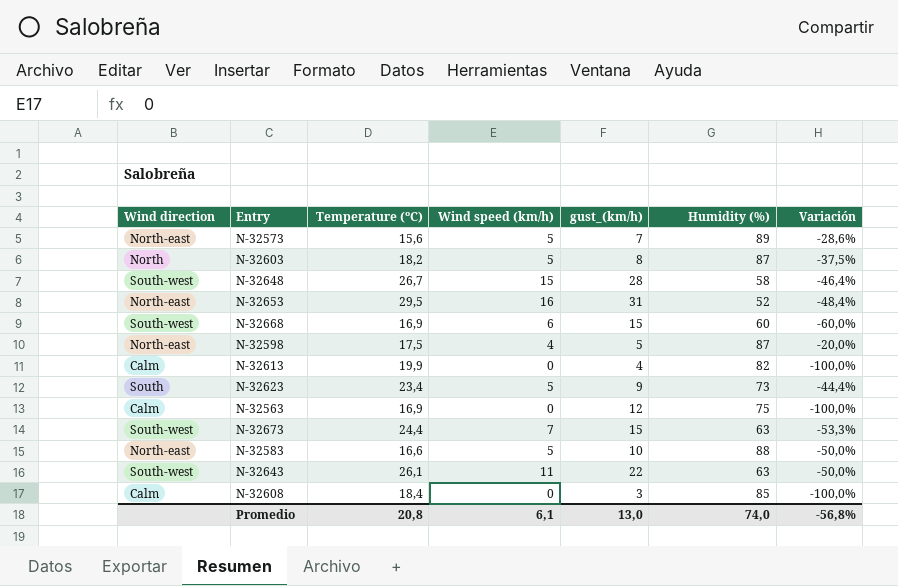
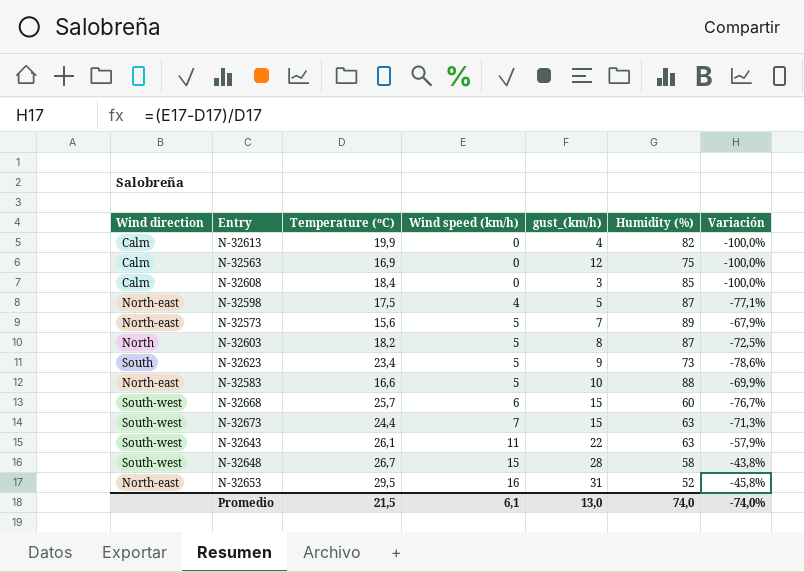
row order: none -> Wind speed (km/h) ascending
column Variación | formula: ([Wind speed (km/h)] - [gust_(km/h)]) / [gust_(km/h)] -> ([Wind speed (km/h)] - [Temperature (ºC)]) / [Temperature (ºC)]
N-32668 | Temperature (ºC): 16,9 -> 25,7
Promedio | Temperature (ºC): 20,8 -> 21,5
Promedio | Variación: -56,8% -> -74,0%

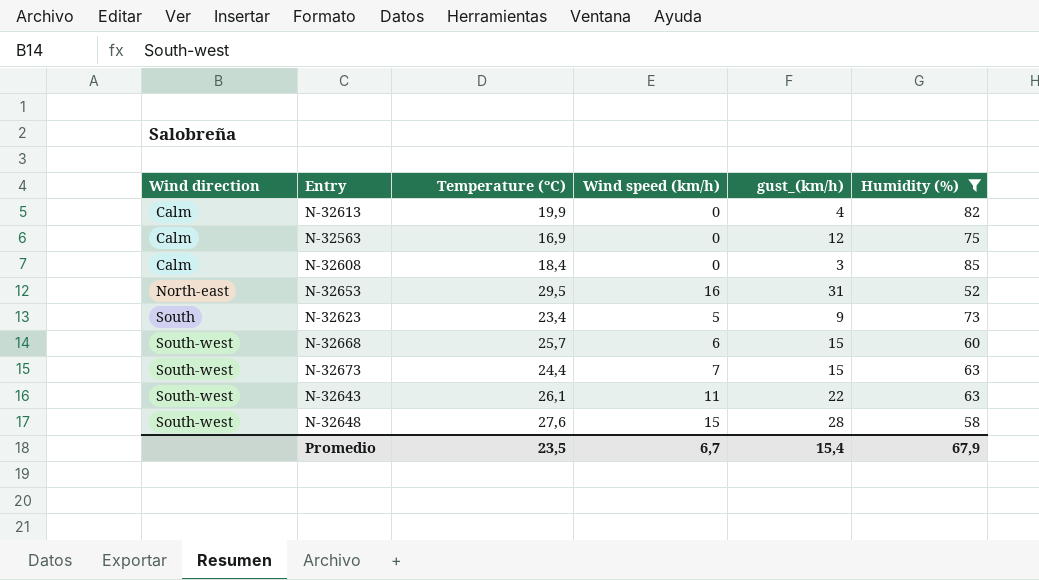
filter: none -> Humidity (%) <= 85
row order: Wind speed (km/h) ascending -> Wind direction ascending
column Variación | formula: ([Wind speed (km/h)] - [Temperature (ºC)]) / [Temperature (ºC)] -> none
N-32648 | Temperature (ºC): 26,7 -> 27,6
Promedio | Temperature (ºC): 21,5 -> 23,5
Promedio | Wind speed (km/h): 6,1 -> 6,7
Promedio | gust_(km/h): 13,0 -> 15,4
Promedio | Humidity (%): 74,0 -> 67,9

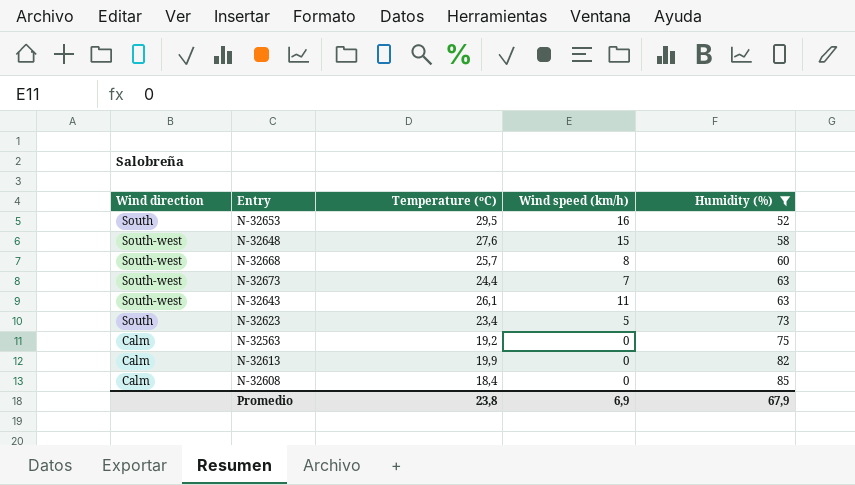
row order: Wind direction ascending -> Humidity (%) ascending
column gust_(km/h) | position: 5 -> none
N-32653 | Wind direction: North-east -> South
N-32668 | Wind speed (km/h): 6 -> 8
N-32563 | Temperature (ºC): 16,9 -> 19,2
Promedio | Temperature (ºC): 23,5 -> 23,8
Promedio | Wind speed (km/h): 6,7 -> 6,9

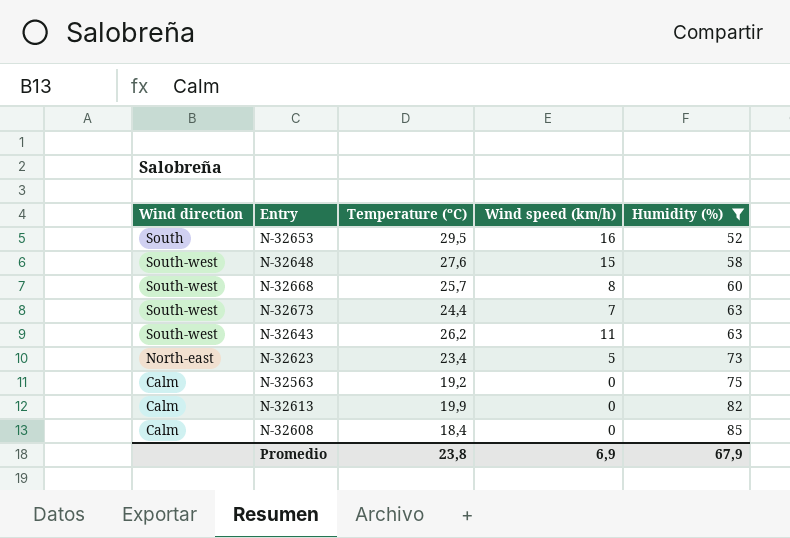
N-32643 | Temperature (ºC): 26,1 -> 26,2
N-32623 | Wind direction: South -> North-east

